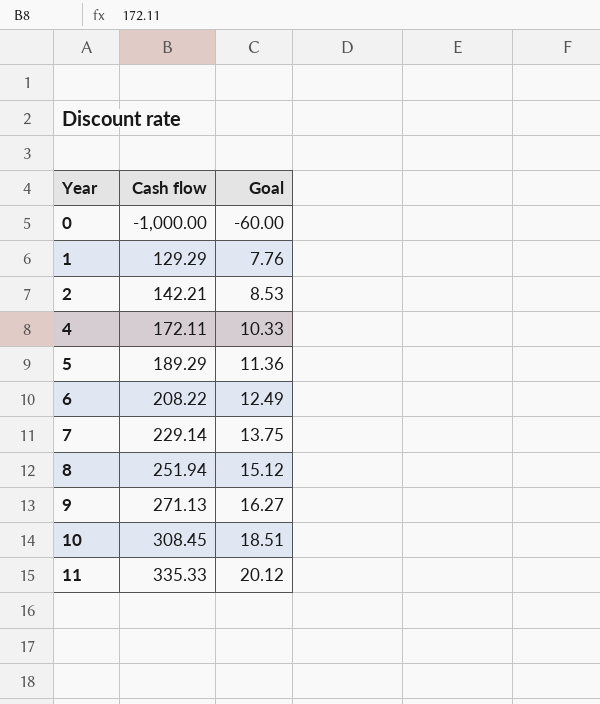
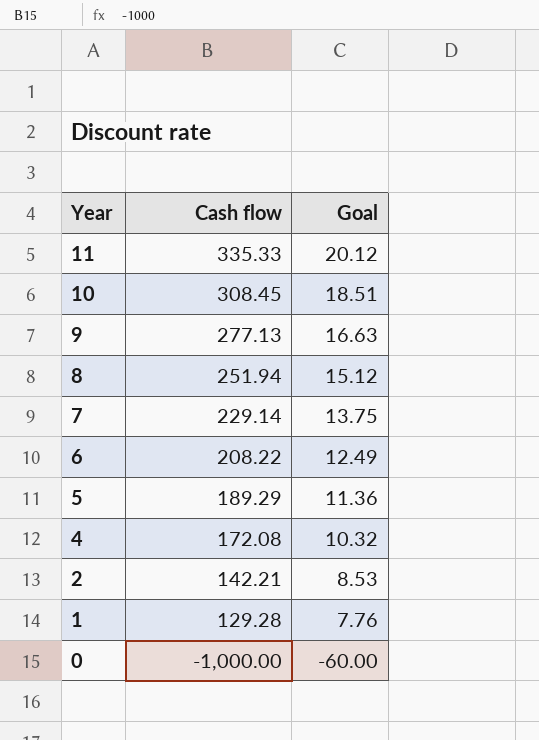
row order: Year ascending -> Year descending
9 | Cash flow: 271.13 -> 277.13
9 | Goal: 16.27 -> 16.63
4 | Cash flow: 172.11 -> 172.08
4 | Goal: 10.33 -> 10.32
1 | Cash flow: 129.29 -> 129.28

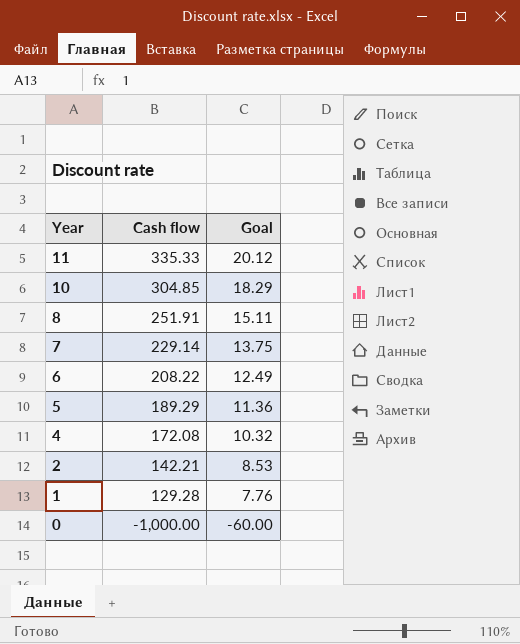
row 9: 277.13 | 16.63 -> none
10 | Cash flow: 308.45 -> 304.85
10 | Goal: 18.51 -> 18.29
8 | Cash flow: 251.94 -> 251.91
8 | Goal: 15.12 -> 15.11

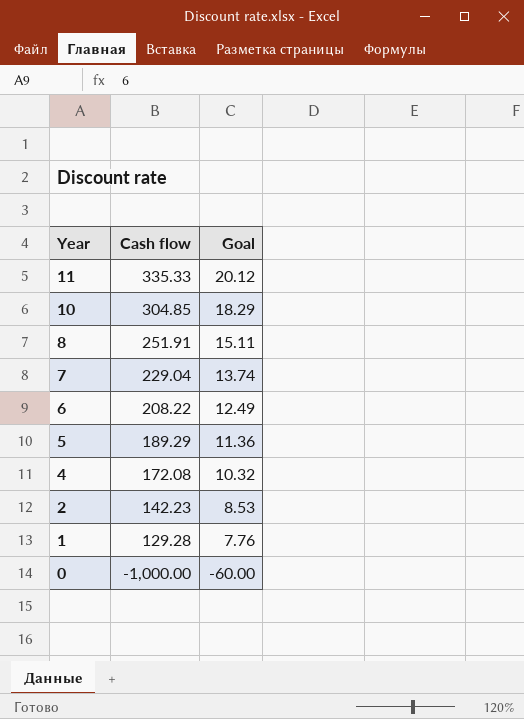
7 | Cash flow: 229.14 -> 229.04
7 | Goal: 13.75 -> 13.74
2 | Cash flow: 142.21 -> 142.23

